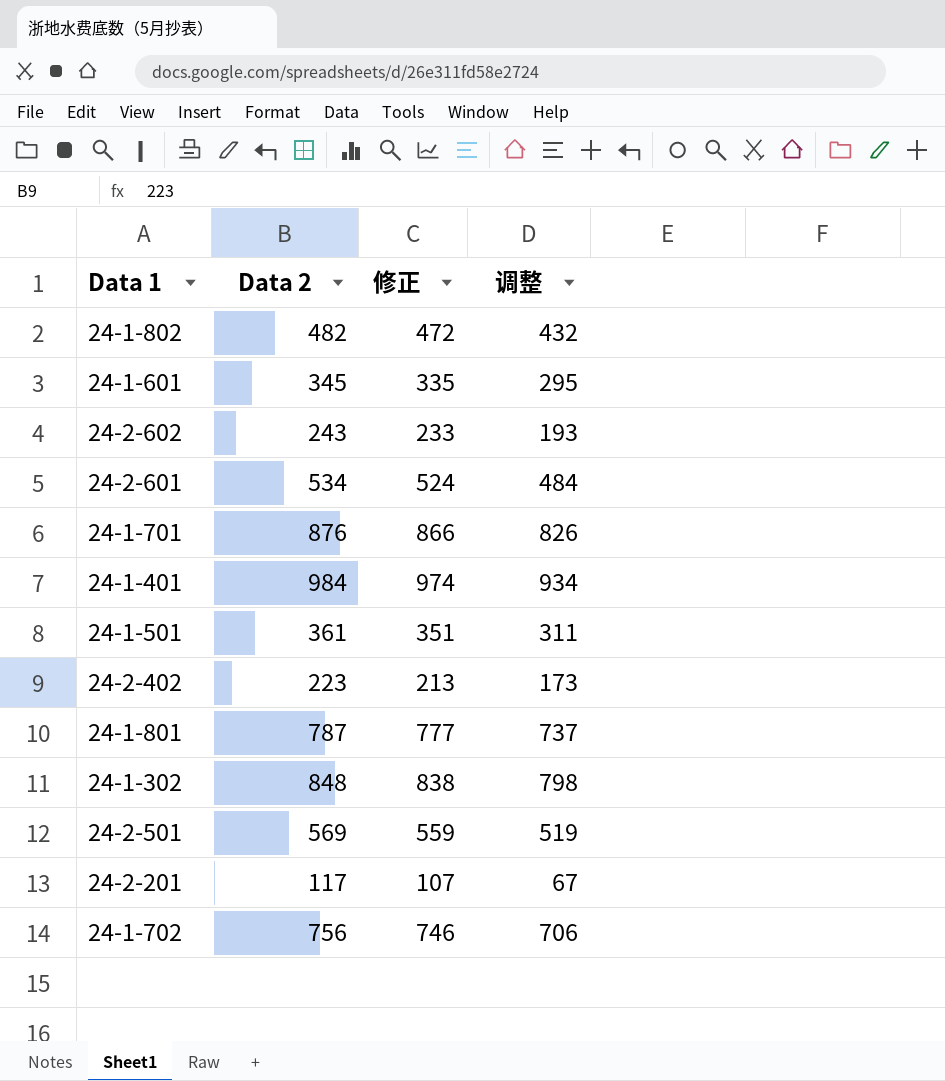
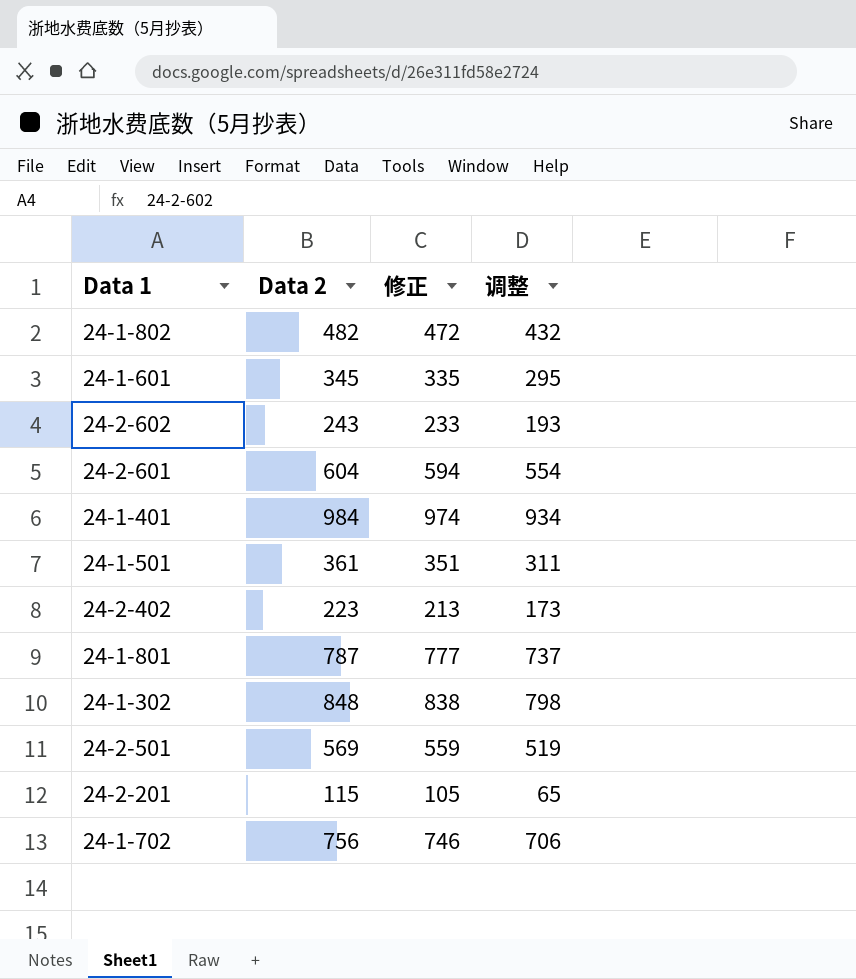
row 24-1-701: 876 | 866 | 826 -> none
24-2-601 | Data 2: 534 -> 604
24-2-601 | 修正: 524 -> 594
24-2-601 | 调整: 484 -> 554
24-2-201 | Data 2: 117 -> 115
24-2-201 | 修正: 107 -> 105
24-2-201 | 调整: 67 -> 65

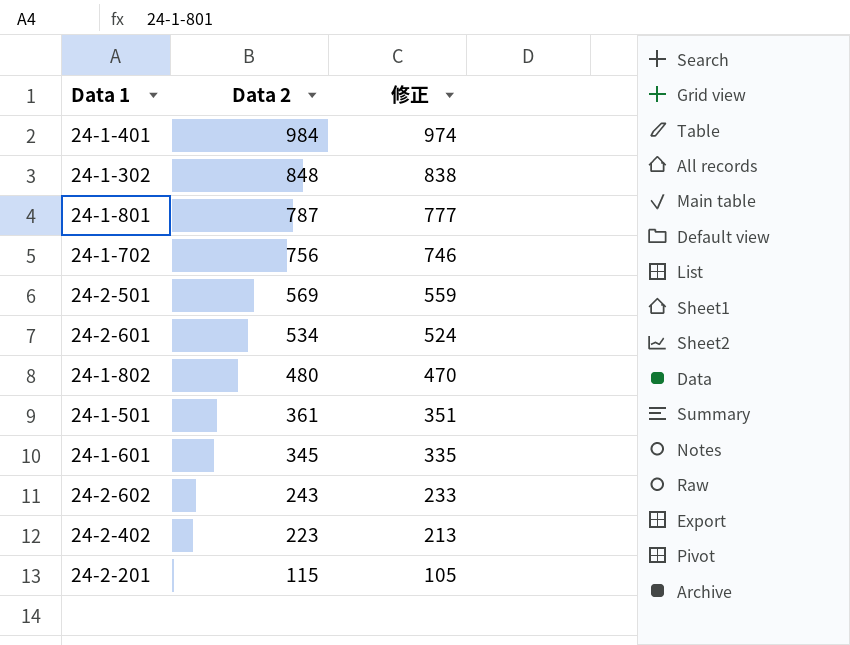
row order: none -> Data 2 descending
column 调整 | formula: [Data 2] - 50 -> none
24-2-601 | Data 2: 604 -> 534
24-2-601 | 修正: 594 -> 524
24-1-802 | Data 2: 482 -> 480
24-1-802 | 修正: 472 -> 470

